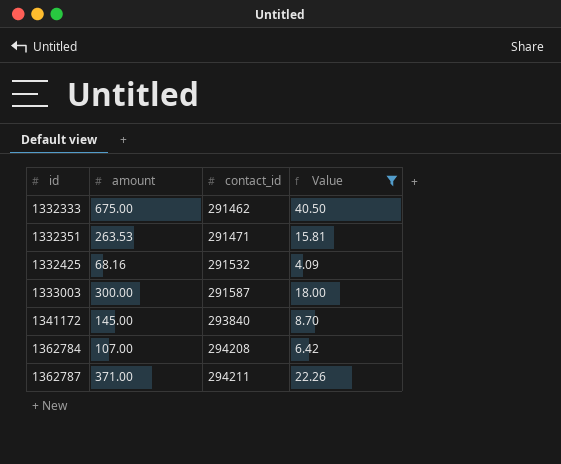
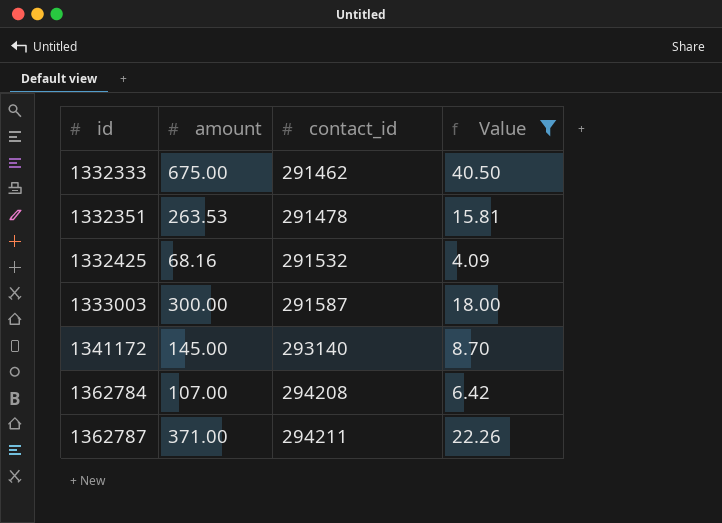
1332351 | contact_id: 291471 -> 291478
1341172 | contact_id: 293840 -> 293140

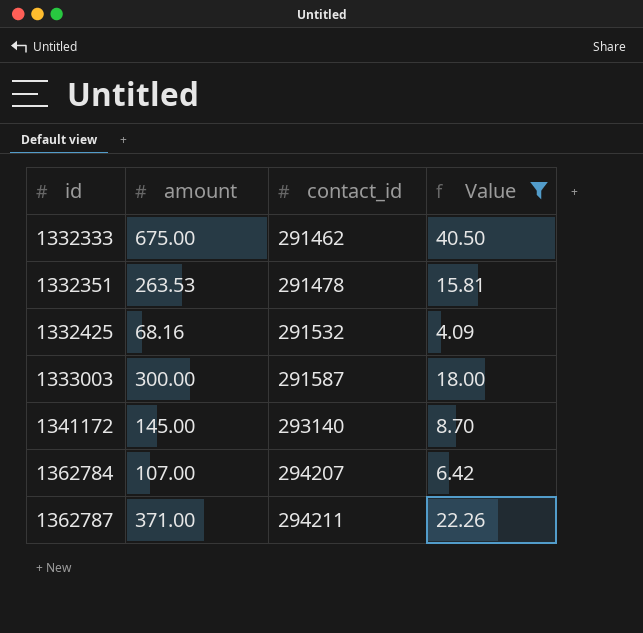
1362784 | contact_id: 294208 -> 294207

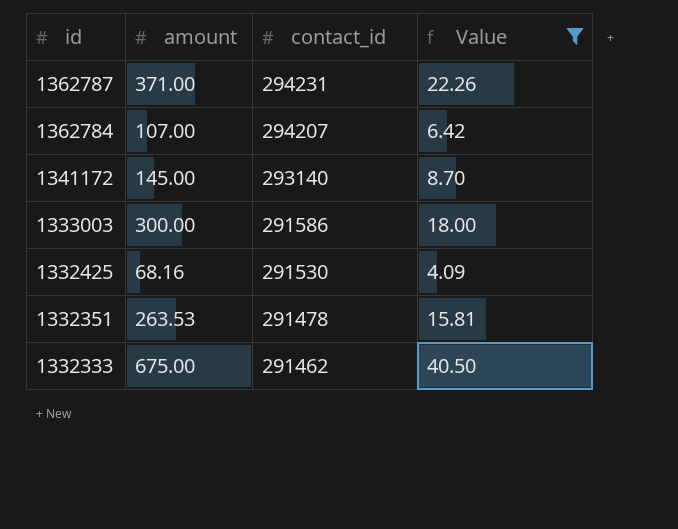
row order: id ascending -> id descending
1362787 | contact_id: 294211 -> 294231
1333003 | contact_id: 291587 -> 291586
1332425 | contact_id: 291532 -> 291530

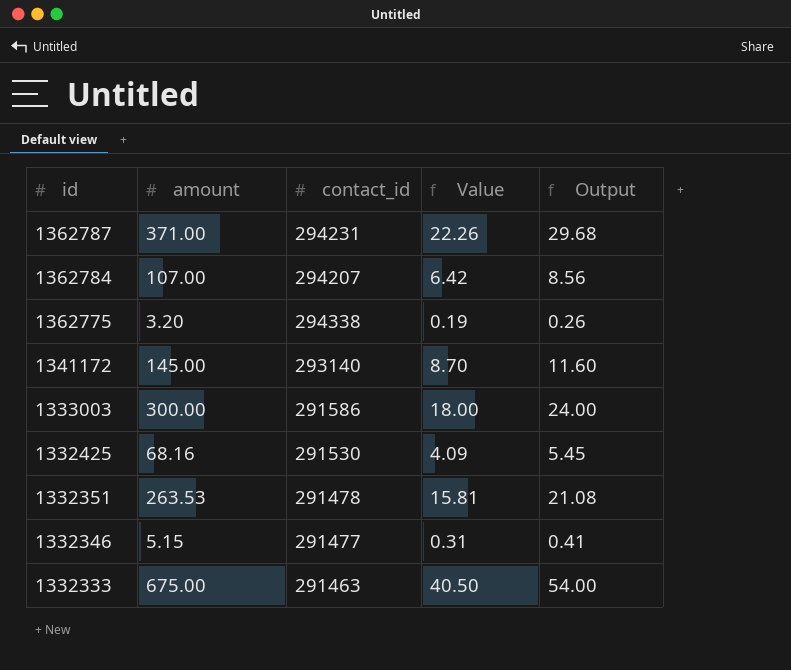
filter: Value >= 4.09 -> none
column Output | formula: none -> [amount] * 0.08
1332333 | contact_id: 291462 -> 291463

